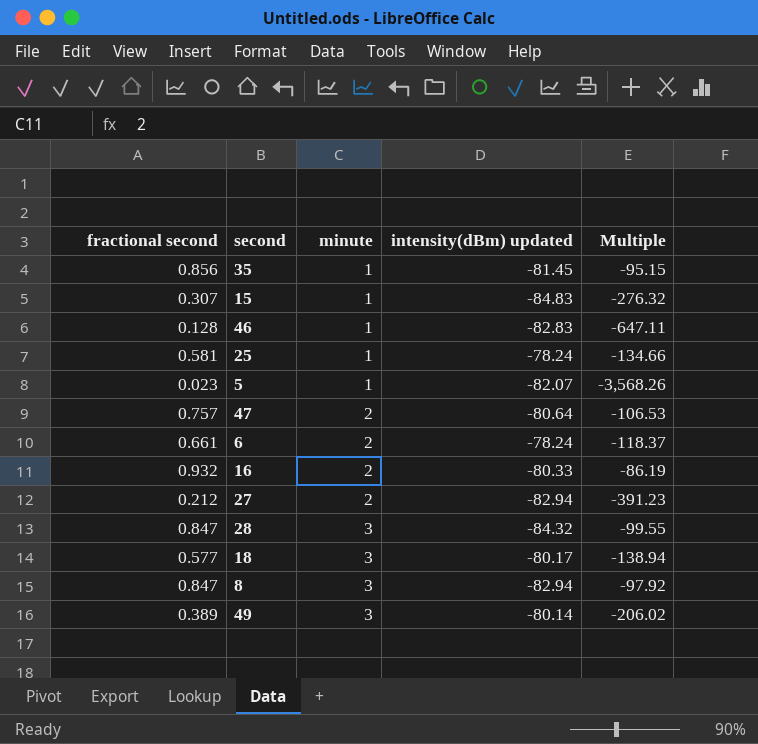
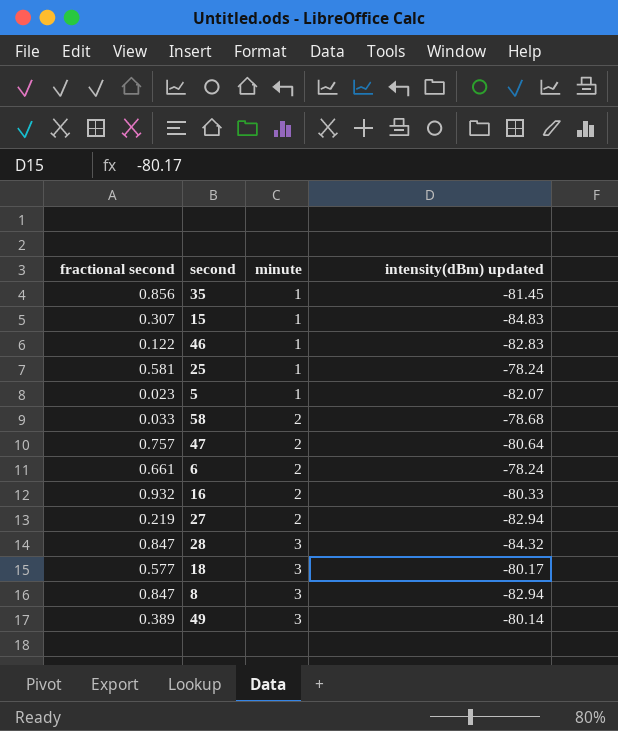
column Multiple | formula: [intensity(dBm) updated] / [fractional second] -> none
46 | fractional second: 0.128 -> 0.122
row 58: none -> 0.033 | 2 | -78.68
27 | fractional second: 0.212 -> 0.219

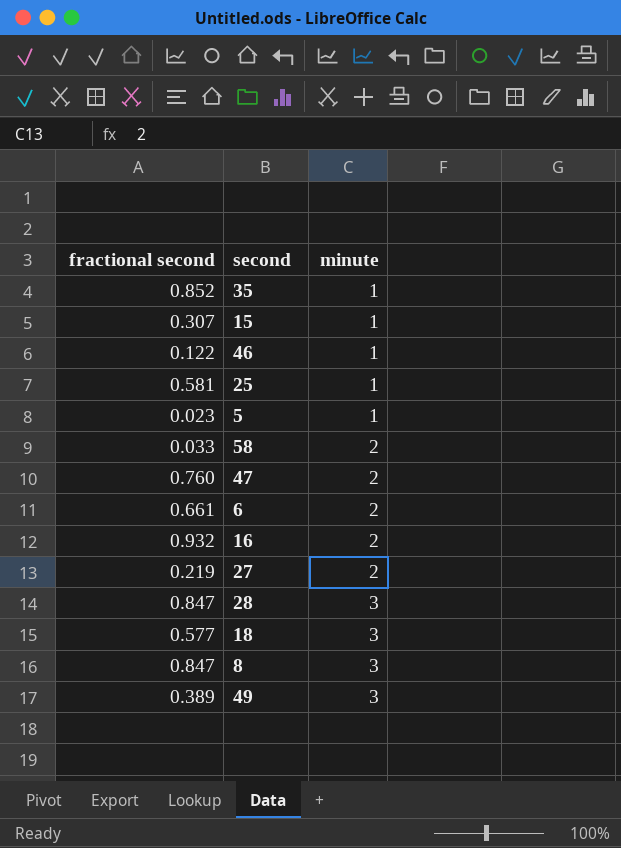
column intensity(dBm) updated | position: 4 -> none
35 | fractional second: 0.856 -> 0.852
47 | fractional second: 0.757 -> 0.760

